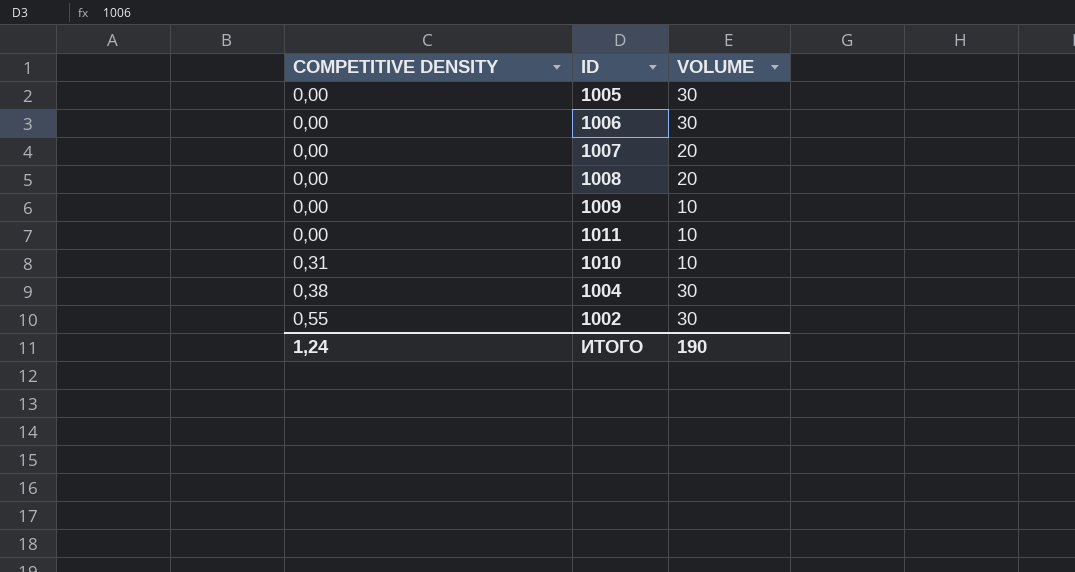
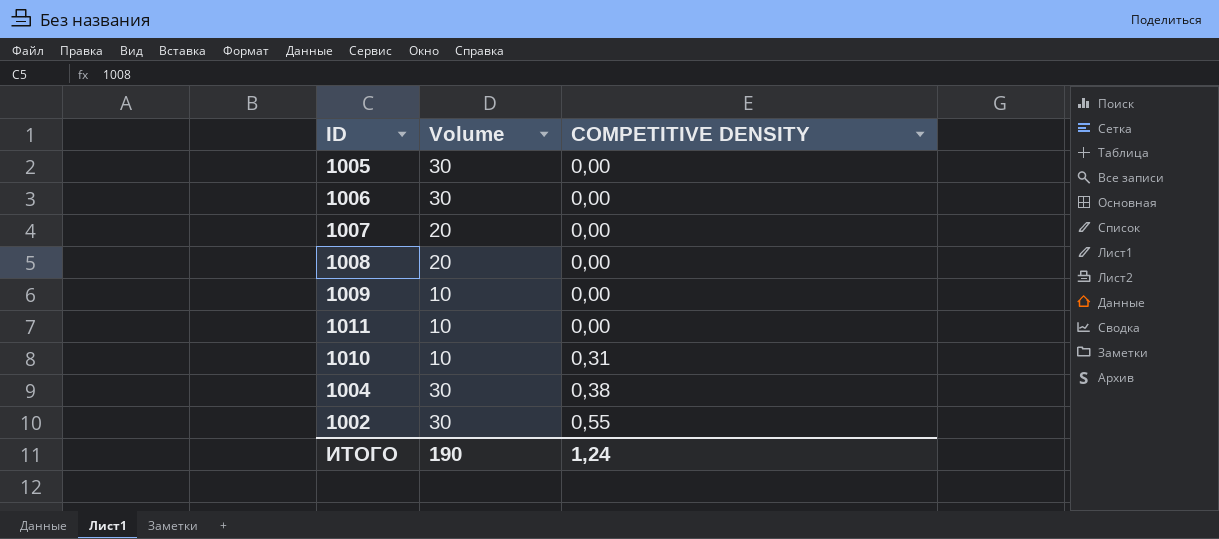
column name: VOLUME -> Volume
column COMPETITIVE DENSITY | position: 1 -> 3

